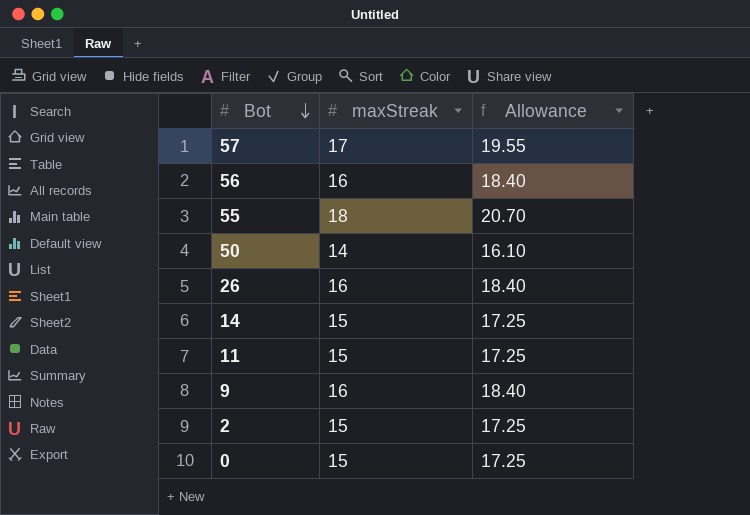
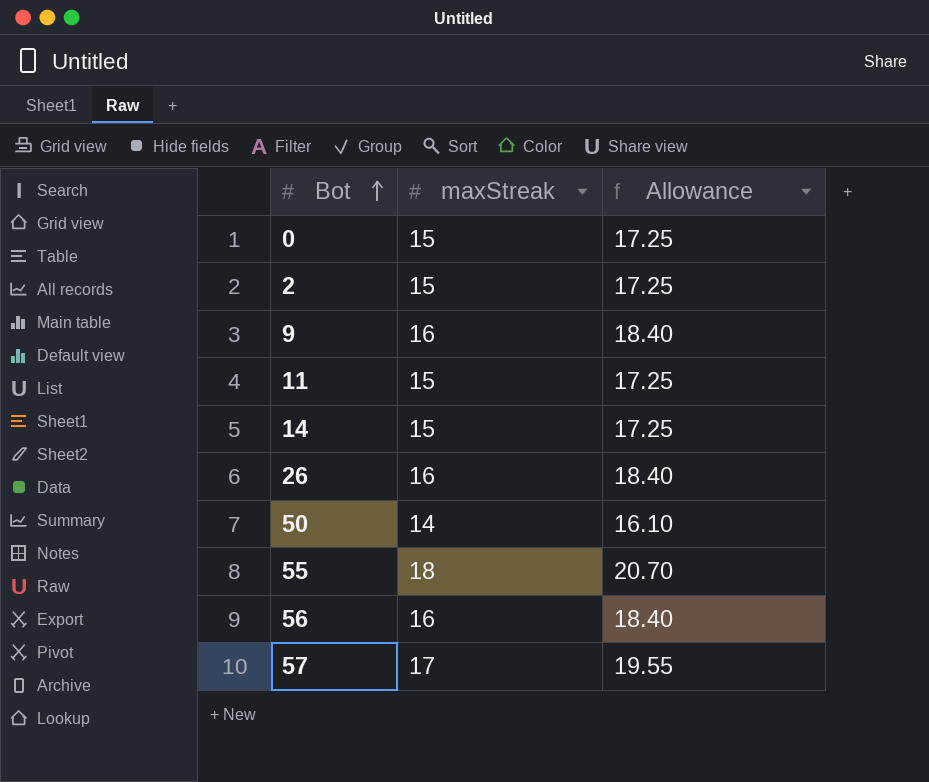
row order: Bot descending -> Bot ascending

